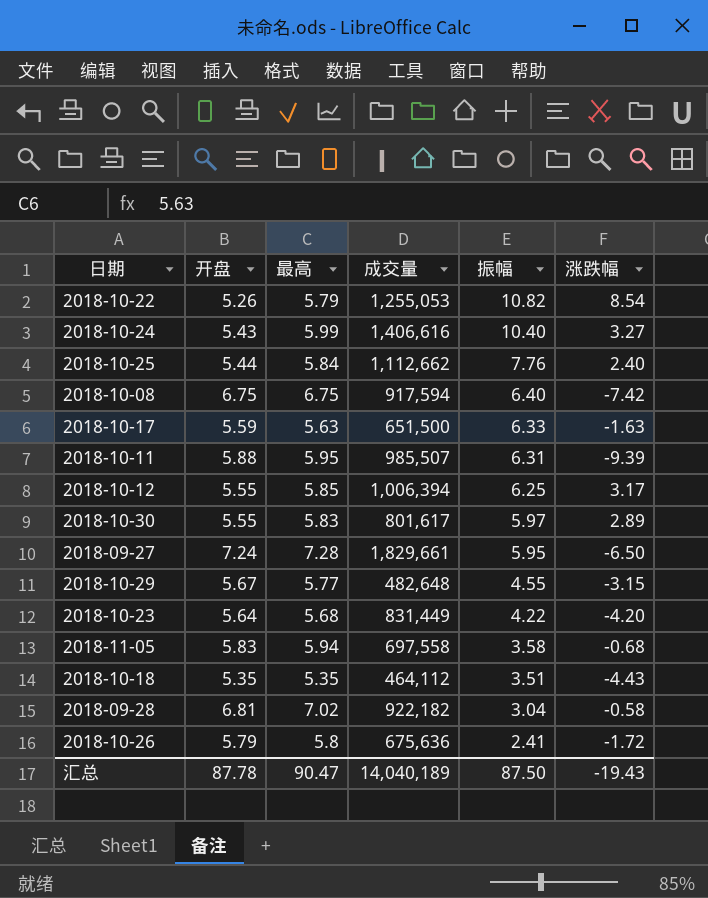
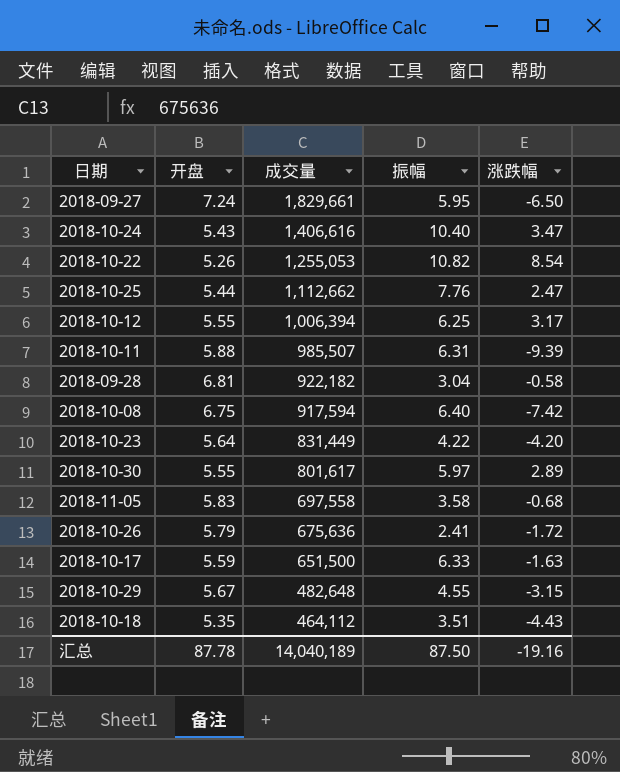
row order: 振幅 descending -> 成交量 descending
column 最高 | position: 3 -> none
2018-10-24 | 涨跌幅: 3.27 -> 3.47
2018-10-25 | 涨跌幅: 2.40 -> 2.47
汇总 | 涨跌幅: -19.43 -> -19.16

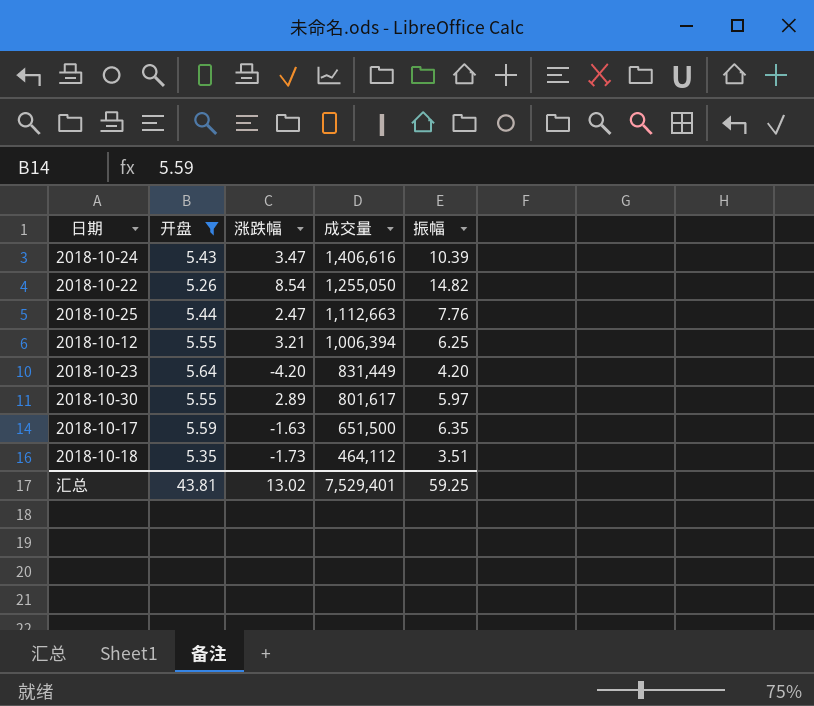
filter: none -> 开盘 <= 5.64
column 涨跌幅 | position: 5 -> 3
2018-10-24 | 振幅: 10.40 -> 10.39
2018-10-22 | 成交量: 1,255,053 -> 1,255,050
2018-10-22 | 振幅: 10.82 -> 14.82
2018-10-25 | 成交量: 1,112,662 -> 1,112,663
2018-10-12 | 涨跌幅: 3.17 -> 3.21
2018-10-23 | 振幅: 4.22 -> 4.20
2018-10-17 | 振幅: 6.33 -> 6.35
2018-10-18 | 涨跌幅: -4.43 -> -1.73
汇总 | 开盘: 87.78 -> 43.81
汇总 | 涨跌幅: -19.16 -> 13.02
汇总 | 成交量: 14,040,189 -> 7,529,401
汇总 | 振幅: 87.50 -> 59.25

